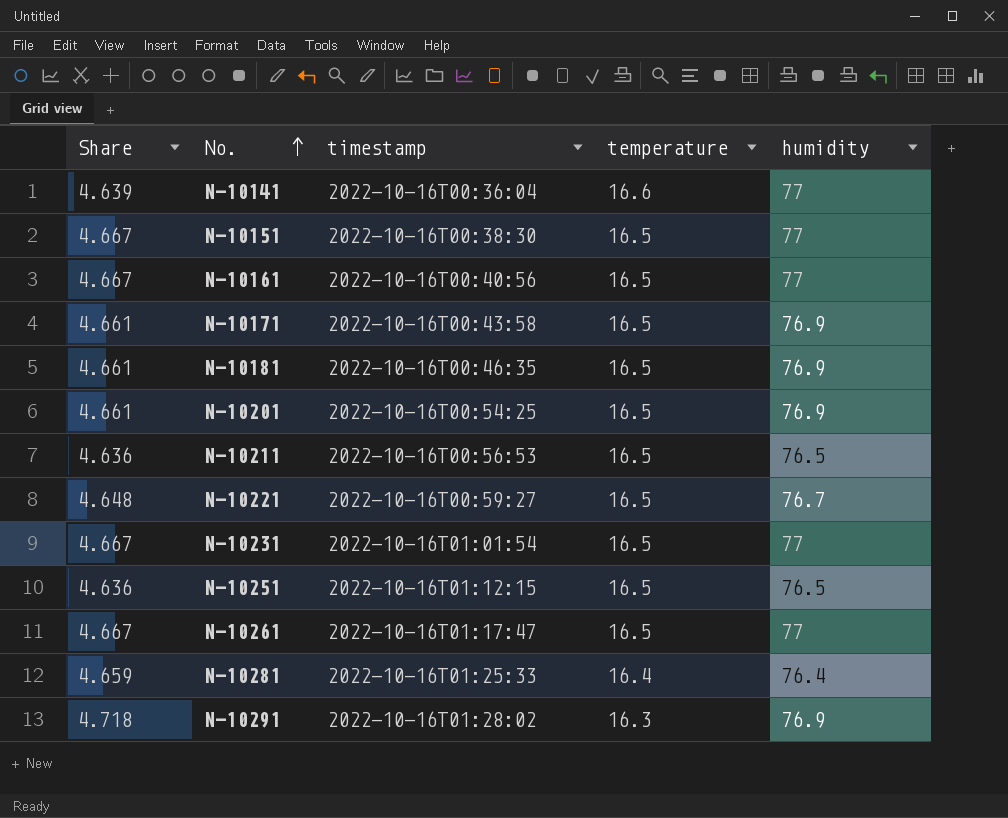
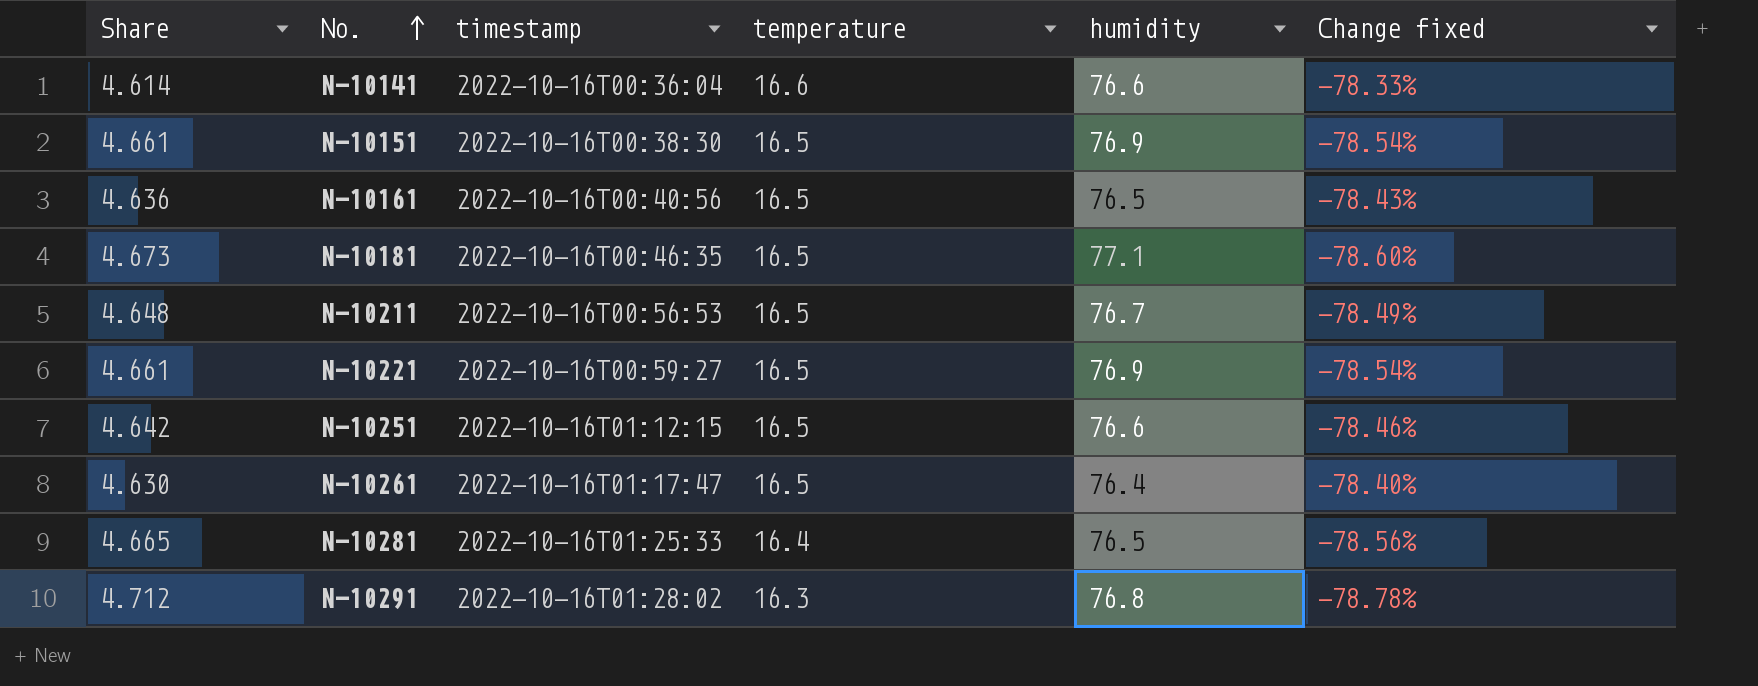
column Change fixed | formula: none -> ([temperature] - [humidity]) / [humidity]
row N-10171: 4.661 | 2022-10-16T00:43:58 | 16.5 | 76.9 -> none
row N-10201: 4.661 | 2022-10-16T00:54:25 | 16.5 | 76.9 -> none
row N-10231: 4.667 | 2022-10-16T01:01:54 | 16.5 | 77 -> none
N-10141 | Share: 4.639 -> 4.614
N-10141 | humidity: 77 -> 76.6
N-10151 | Share: 4.667 -> 4.661
N-10151 | humidity: 77 -> 76.9
N-10161 | Share: 4.667 -> 4.636
N-10161 | humidity: 77 -> 76.5
N-10181 | Share: 4.661 -> 4.673
N-10181 | humidity: 76.9 -> 77.1
N-10211 | Share: 4.636 -> 4.648
N-10211 | humidity: 76.5 -> 76.7
N-10221 | Share: 4.648 -> 4.661
N-10221 | humidity: 76.7 -> 76.9
N-10251 | Share: 4.636 -> 4.642
N-10251 | humidity: 76.5 -> 76.6
N-10261 | Share: 4.667 -> 4.630
N-10261 | humidity: 77 -> 76.4
N-10281 | Share: 4.659 -> 4.665
N-10281 | humidity: 76.4 -> 76.5
N-10291 | Share: 4.718 -> 4.712
N-10291 | humidity: 76.9 -> 76.8

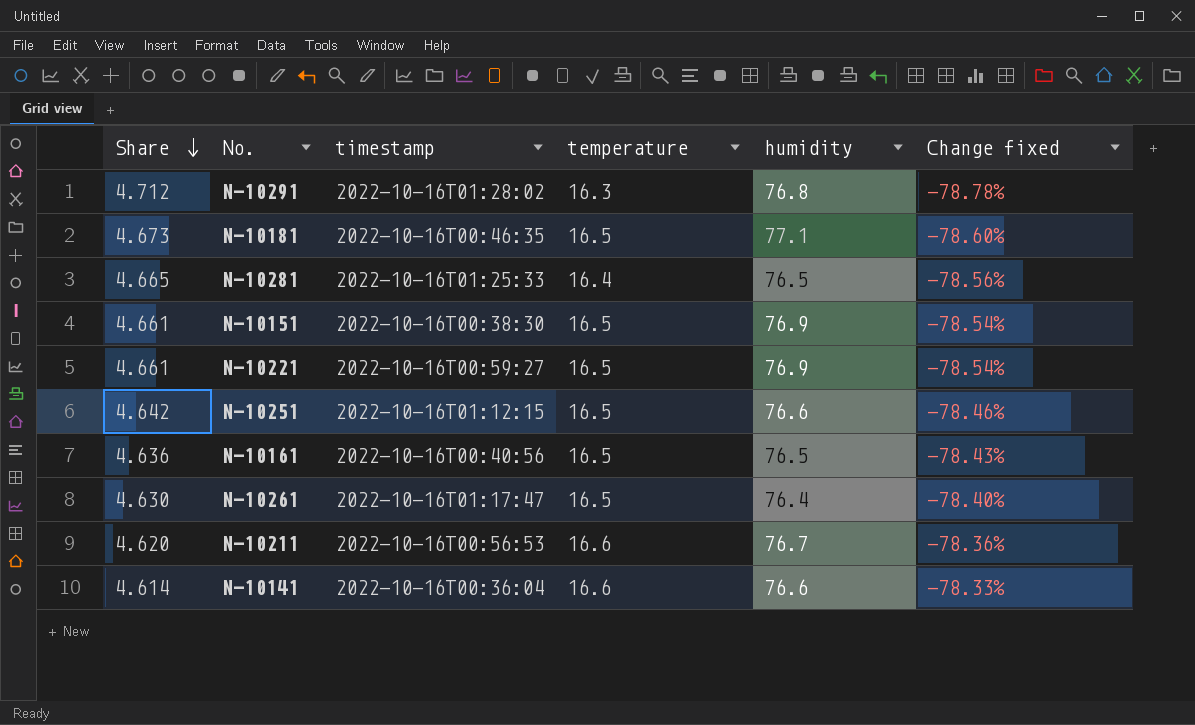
row order: No. ascending -> Share descending
N-10211 | Share: 4.648 -> 4.620
N-10211 | temperature: 16.5 -> 16.6
N-10211 | Change fixed: -78.49% -> -78.36%

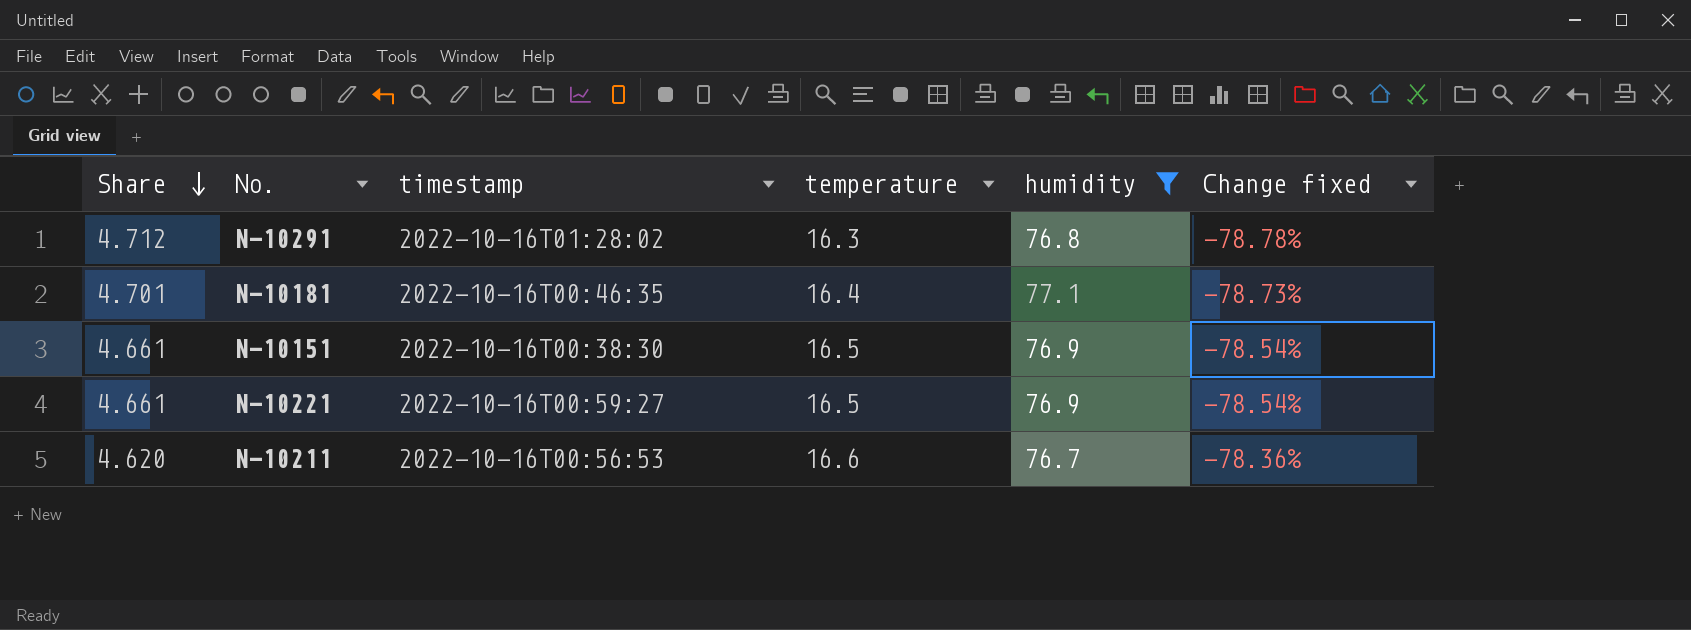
filter: none -> humidity >= 76.7
N-10181 | Share: 4.673 -> 4.701
N-10181 | temperature: 16.5 -> 16.4
N-10181 | Change fixed: -78.60% -> -78.73%

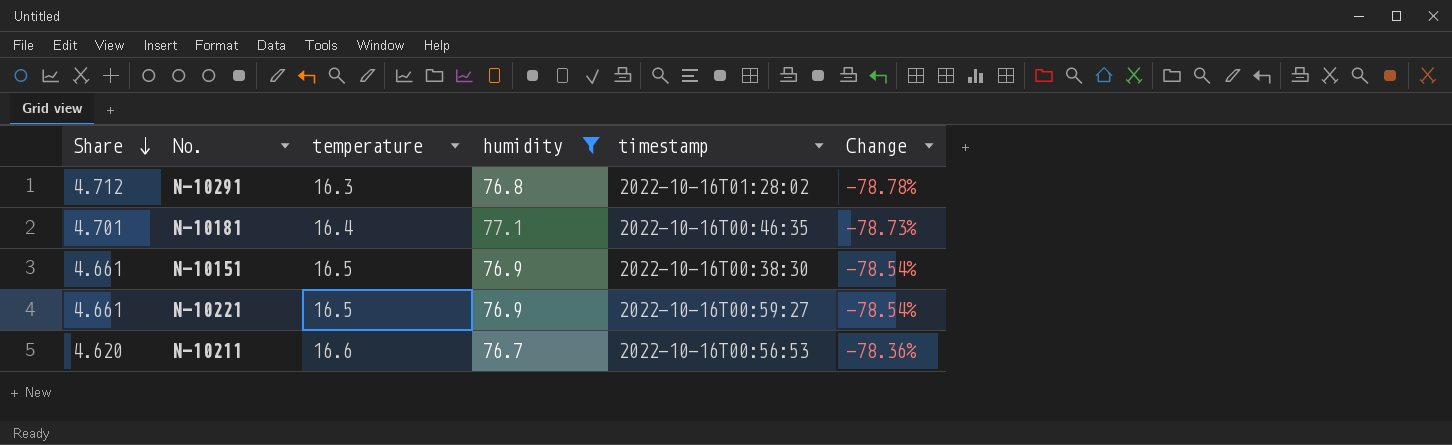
column timestamp | position: 3 -> 5
column name: Change fixed -> Change

